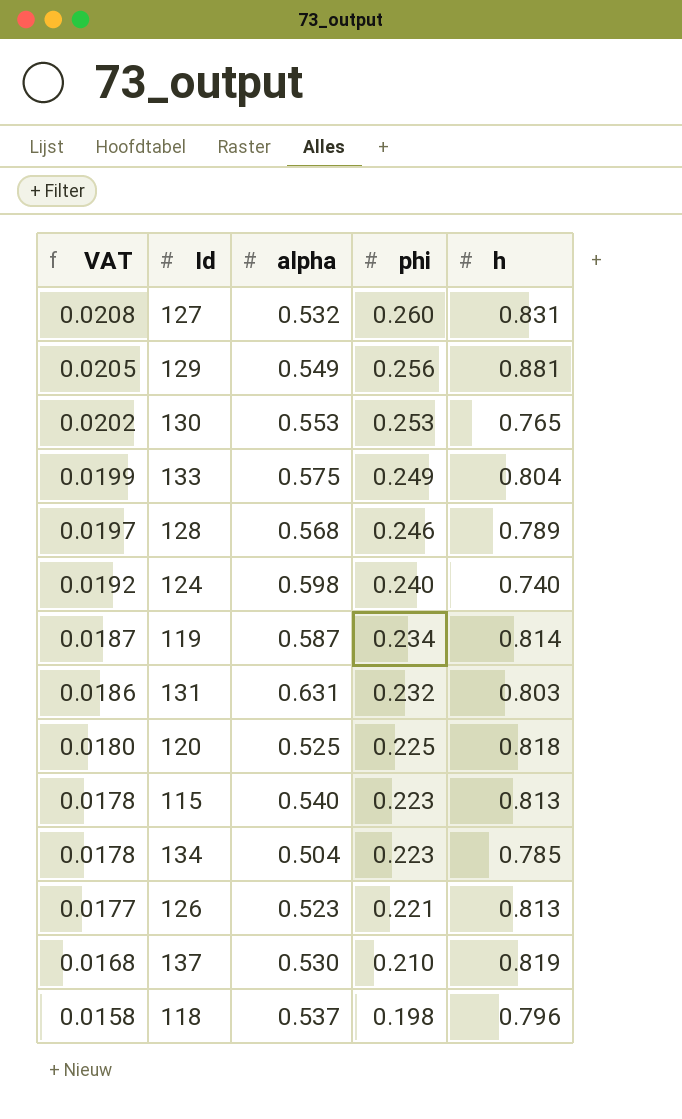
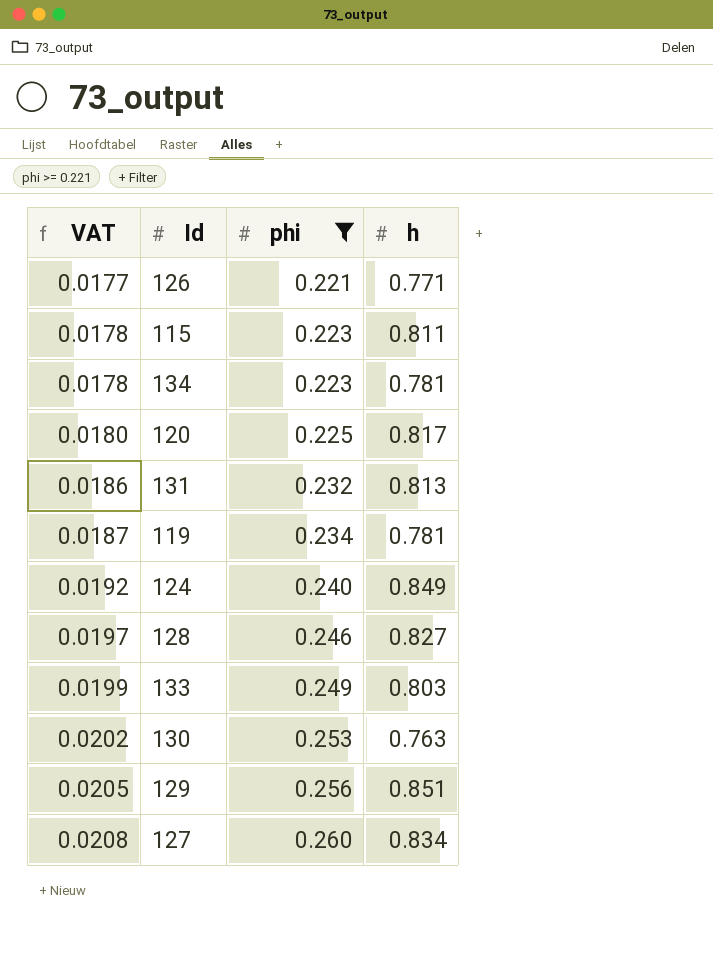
filter: none -> phi >= 0.221
row order: VAT descending -> VAT ascending
column alpha | position: 3 -> none
126 | h: 0.813 -> 0.771
115 | h: 0.813 -> 0.811
134 | h: 0.785 -> 0.781
120 | h: 0.818 -> 0.817
131 | h: 0.803 -> 0.813
119 | h: 0.814 -> 0.781
124 | h: 0.740 -> 0.849
128 | h: 0.789 -> 0.827
133 | h: 0.804 -> 0.803
130 | h: 0.765 -> 0.763
129 | h: 0.881 -> 0.851
127 | h: 0.831 -> 0.834

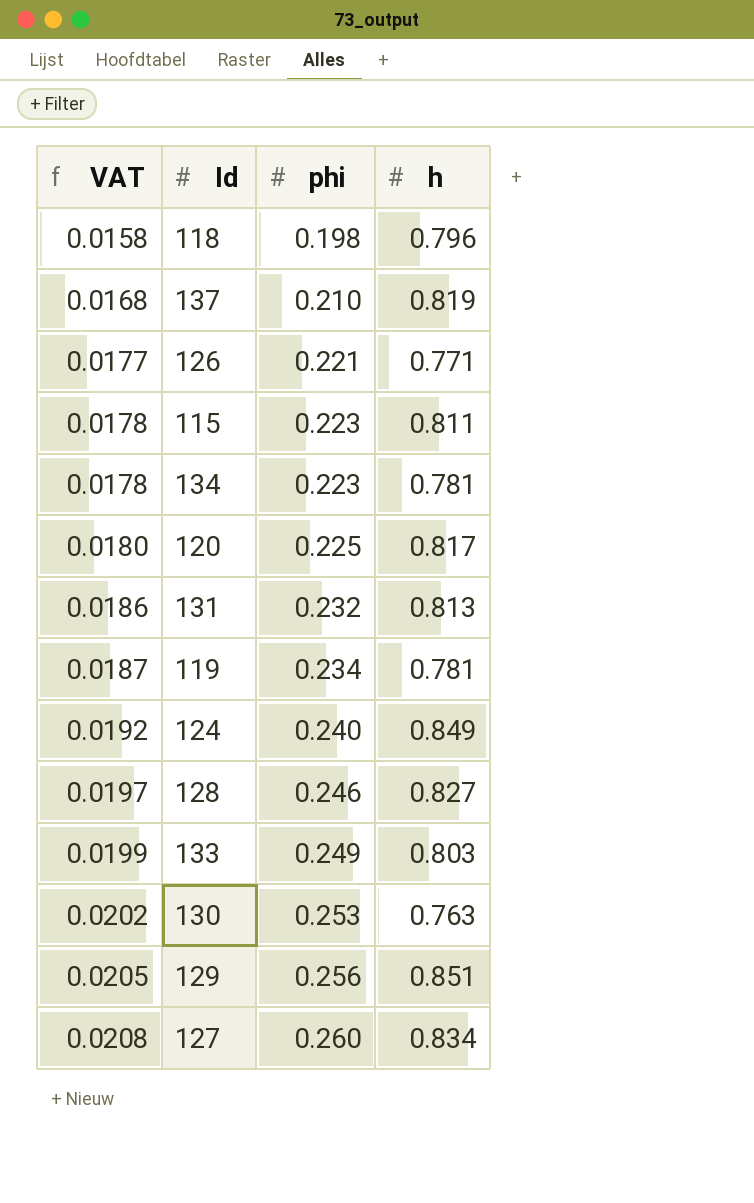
filter: phi >= 0.221 -> none

